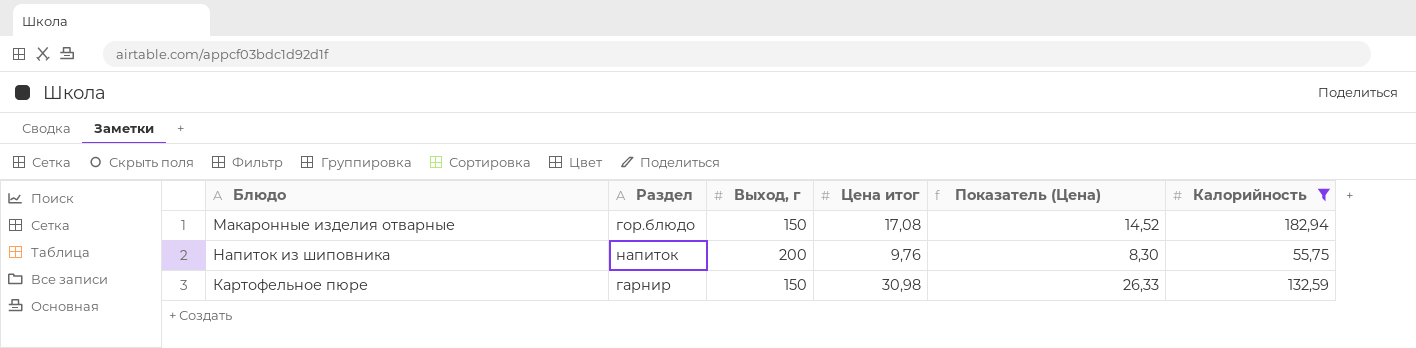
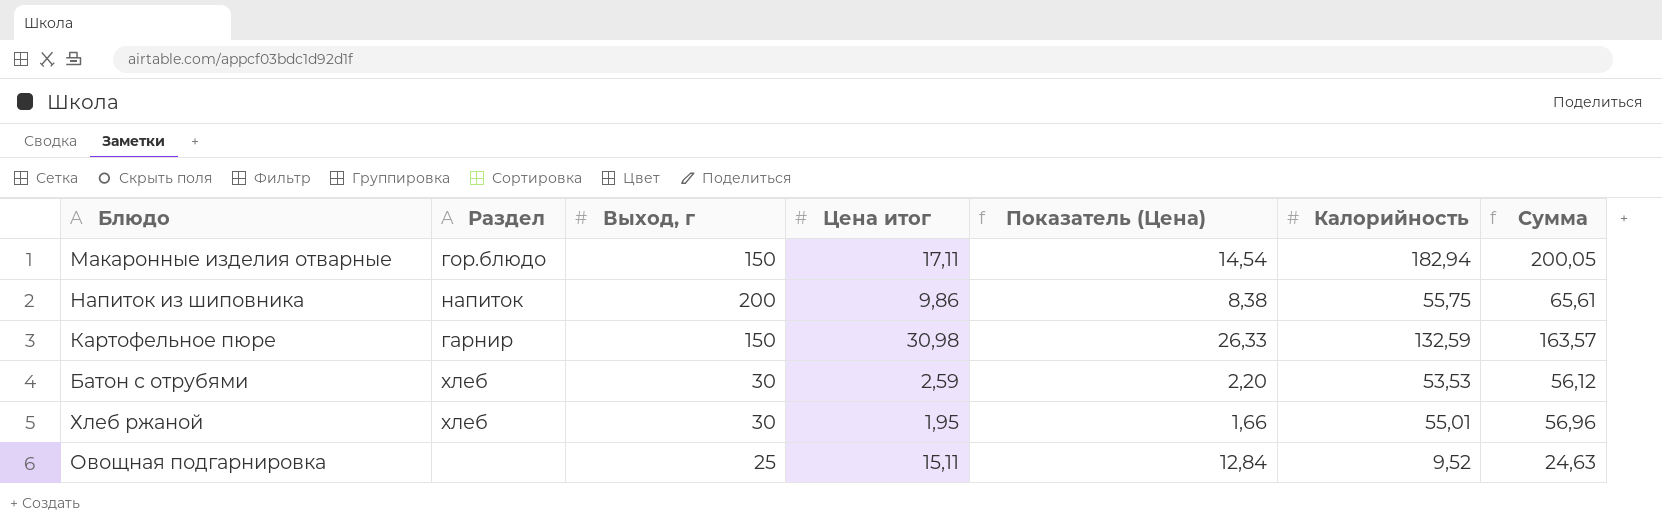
filter: Калорийность >= 55,75 -> none
column Сумма | formula: none -> [Цена итог] + [Калорийность]
Макаронные изделия отварные | Цена итог: 17,08 -> 17,11
Макаронные изделия отварные | Показатель (Цена): 14,52 -> 14,54
Напиток из шиповника | Цена итог: 9,76 -> 9,86
Напиток из шиповника | Показатель (Цена): 8,30 -> 8,38

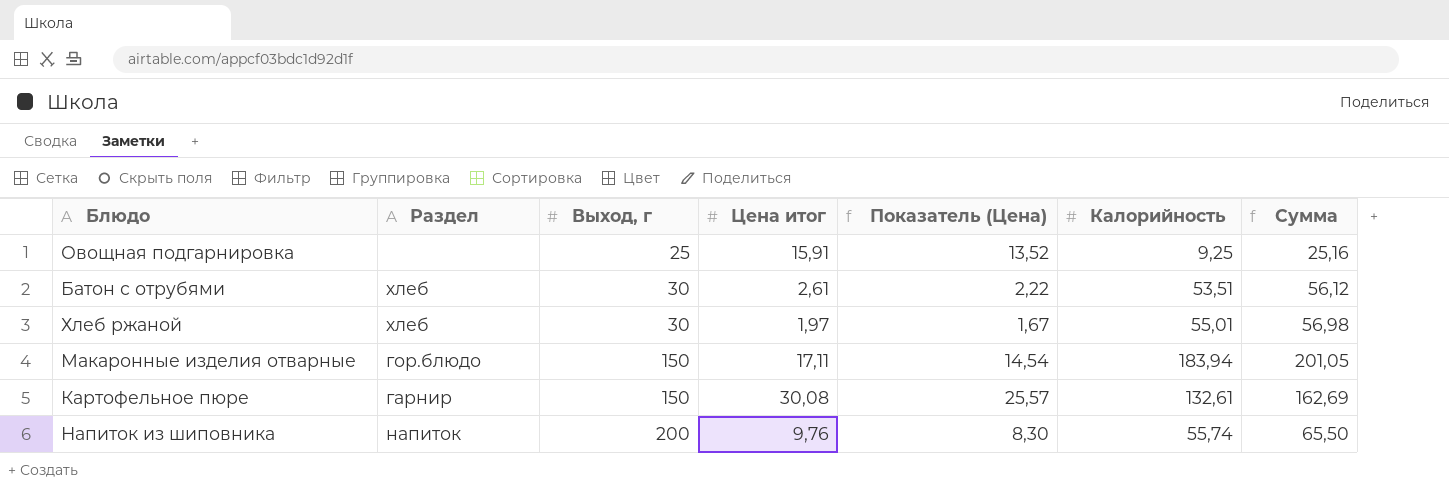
row order: none -> Выход, г ascending
Овощная подгарнировка | Цена итог: 15,11 -> 15,91
Овощная подгарнировка | Показатель (Цена): 12,84 -> 13,52
Овощная подгарнировка | Калорийность: 9,52 -> 9,25
Овощная подгарнировка | Сумма: 24,63 -> 25,16
Батон с отрубями | Цена итог: 2,59 -> 2,61
Батон с отрубями | Показатель (Цена): 2,20 -> 2,22
Батон с отрубями | Калорийность: 53,53 -> 53,51
Хлеб ржаной | Цена итог: 1,95 -> 1,97
Хлеб ржаной | Показатель (Цена): 1,66 -> 1,67
Хлеб ржаной | Сумма: 56,96 -> 56,98
Макаронные изделия отварные | Калорийность: 182,94 -> 183,94
Макаронные изделия отварные | Сумма: 200,05 -> 201,05
Картофельное пюре | Цена итог: 30,98 -> 30,08
Картофельное пюре | Показатель (Цена): 26,33 -> 25,57
Картофельное пюре | Калорийность: 132,59 -> 132,61
Картофельное пюре | Сумма: 163,57 -> 162,69
Напиток из шиповника | Цена итог: 9,86 -> 9,76
Напиток из шиповника | Показатель (Цена): 8,38 -> 8,30
Напиток из шиповника | Калорийность: 55,75 -> 55,74
Напиток из шиповника | Сумма: 65,61 -> 65,50

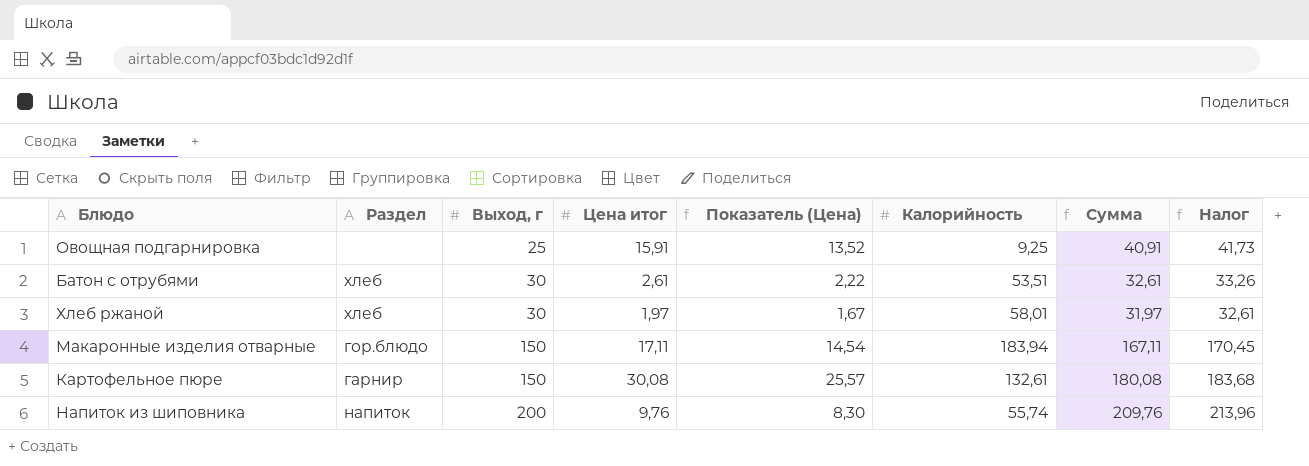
column Сумма | formula: [Цена итог] + [Калорийность] -> [Выход, г] + [Цена итог]
column Налог | formula: none -> [Сумма] * 1,02
Хлеб ржаной | Калорийность: 55,01 -> 58,01

